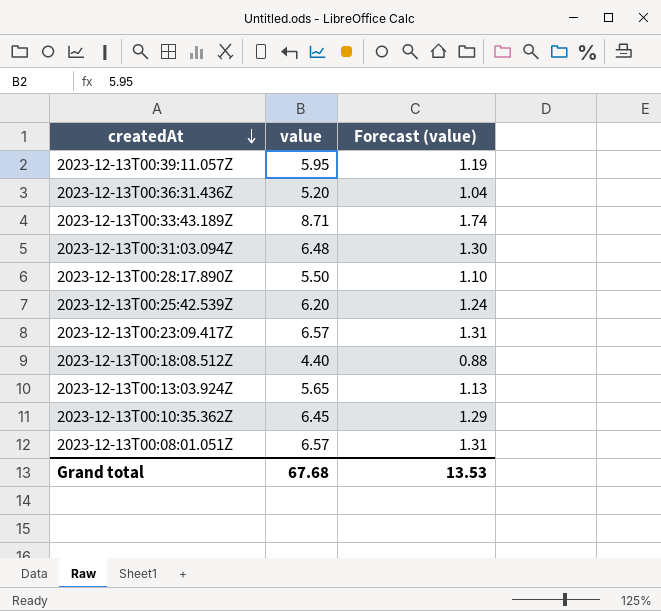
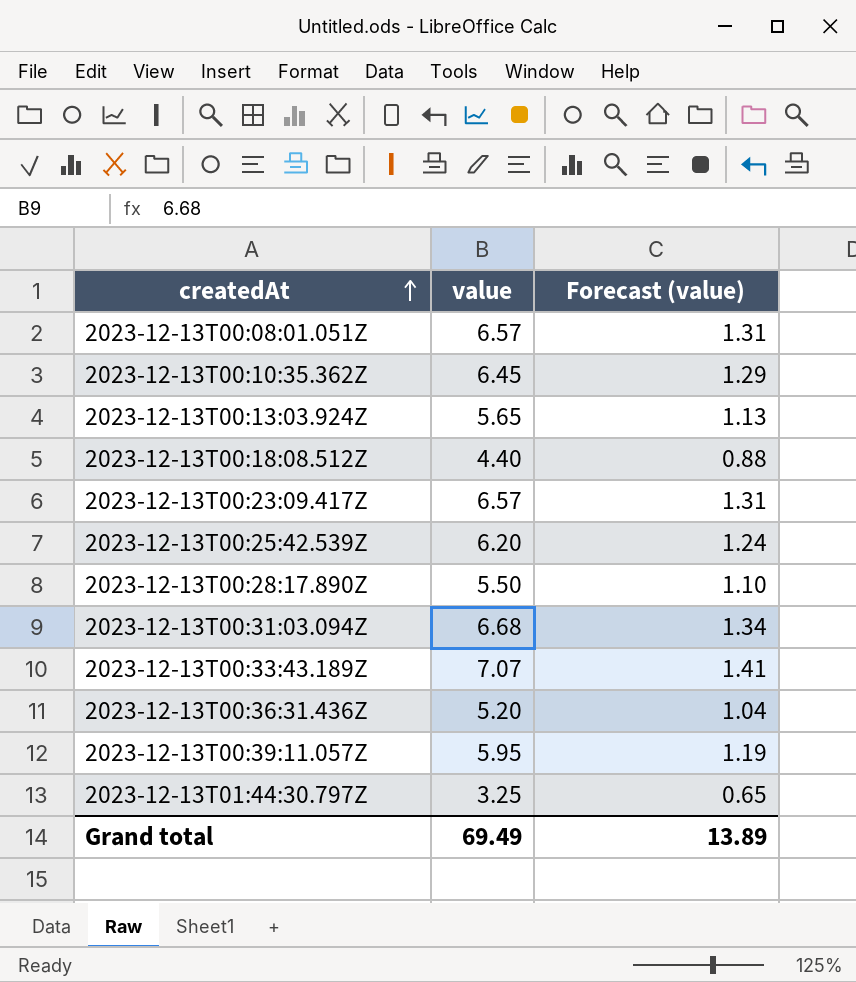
row order: createdAt descending -> createdAt ascending
2023-12-13T00:31:03.094Z | value: 6.48 -> 6.68
2023-12-13T00:31:03.094Z | Forecast (value): 1.30 -> 1.34
2023-12-13T00:33:43.189Z | value: 8.71 -> 7.07
2023-12-13T00:33:43.189Z | Forecast (value): 1.74 -> 1.41
row 2023-12-13T01:44:30.797Z: none -> 3.25 | 0.65
Grand total | value: 67.68 -> 69.49
Grand total | Forecast (value): 13.53 -> 13.89

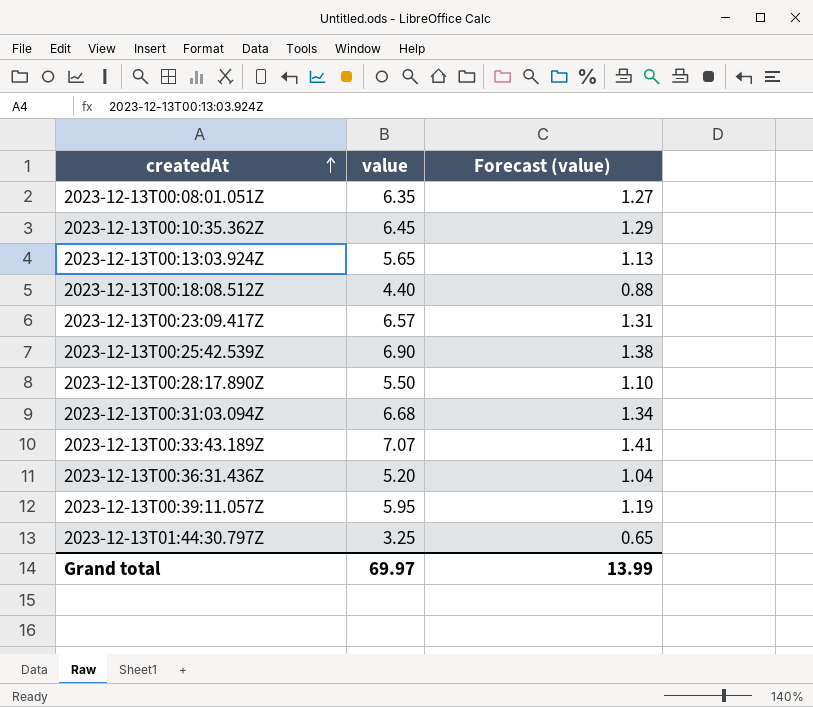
2023-12-13T00:08:01.051Z | value: 6.57 -> 6.35
2023-12-13T00:08:01.051Z | Forecast (value): 1.31 -> 1.27
2023-12-13T00:25:42.539Z | value: 6.20 -> 6.90
2023-12-13T00:25:42.539Z | Forecast (value): 1.24 -> 1.38
Grand total | value: 69.49 -> 69.97
Grand total | Forecast (value): 13.89 -> 13.99

